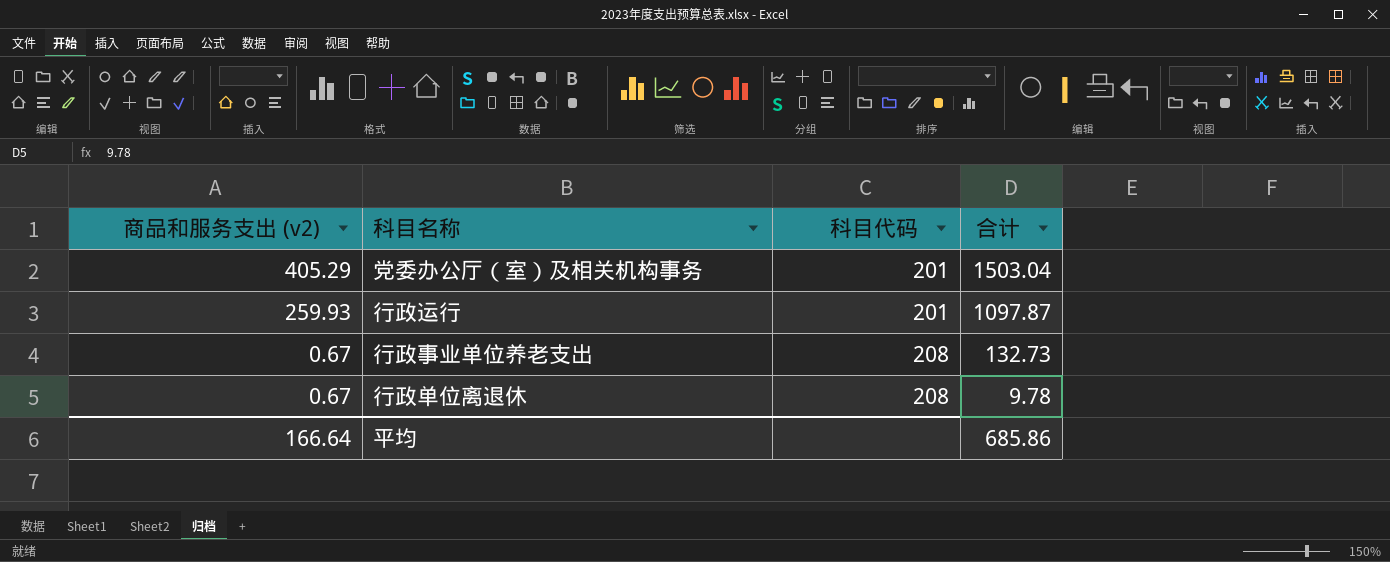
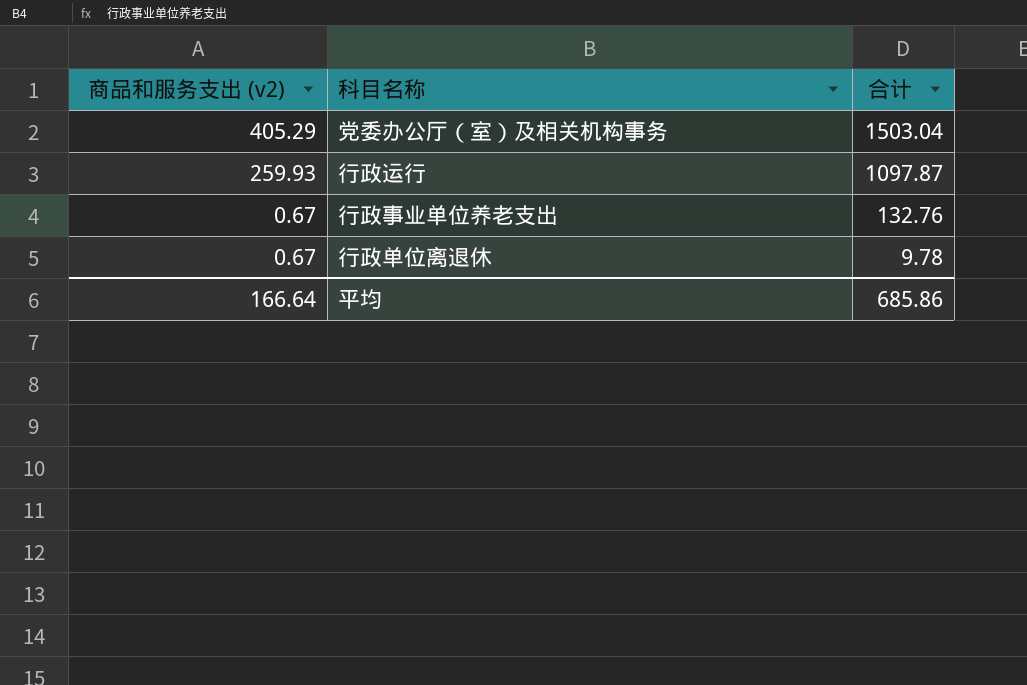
column 科目代码 | position: 3 -> none
行政事业单位养老支出 | 合计: 132.73 -> 132.76

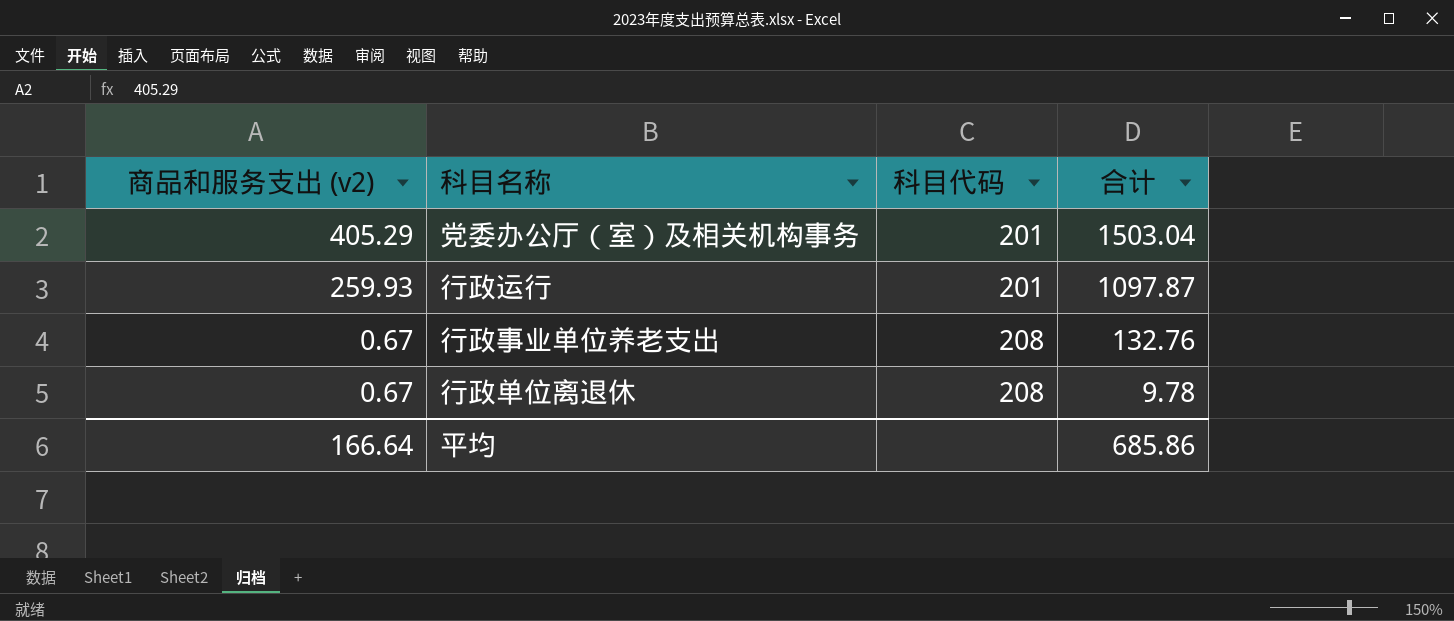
column 科目代码 | position: none -> 3

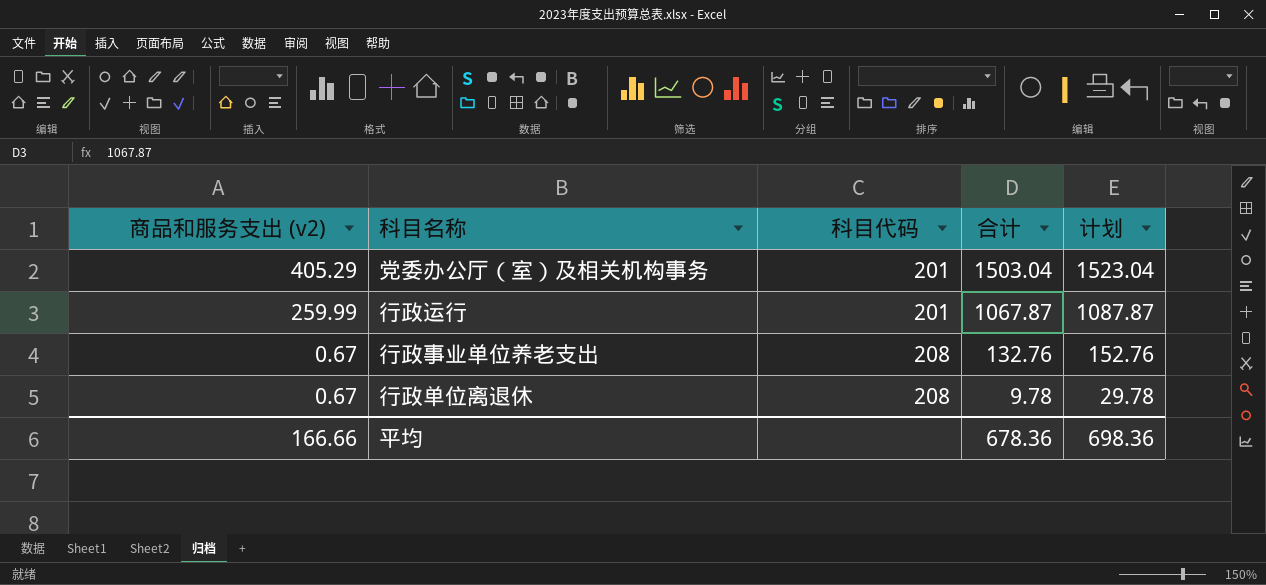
column 计划 | formula: none -> [合计] + 20
行政运行 | 商品和服务支出 (v2): 259.93 -> 259.99
行政运行 | 合计: 1097.87 -> 1067.87
平均 | 商品和服务支出 (v2): 166.64 -> 166.66
平均 | 合计: 685.86 -> 678.36

